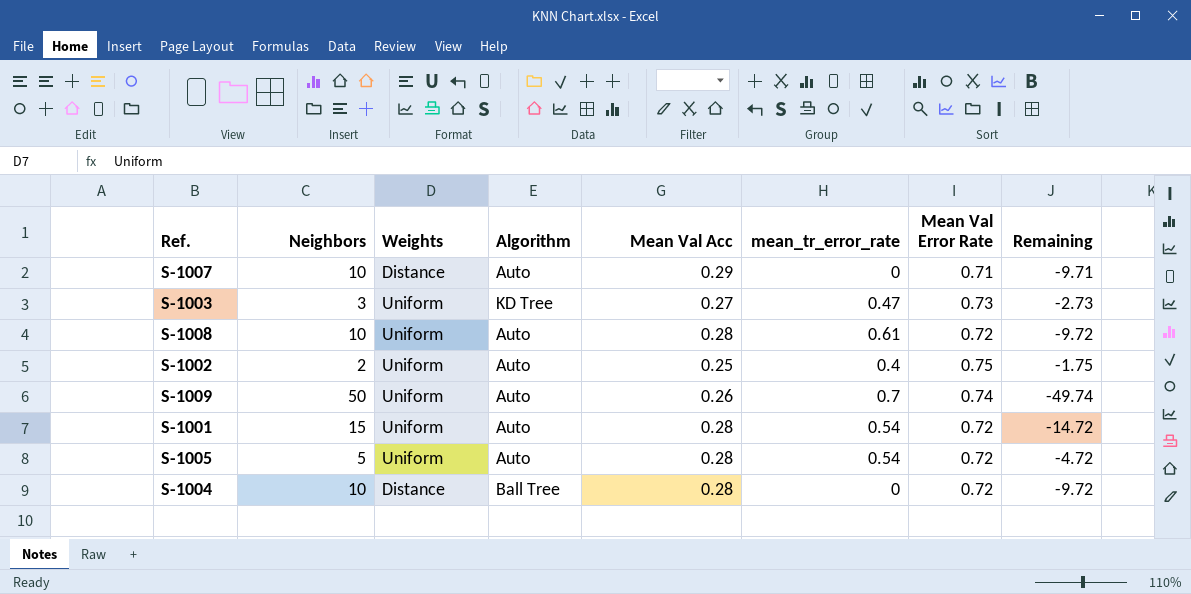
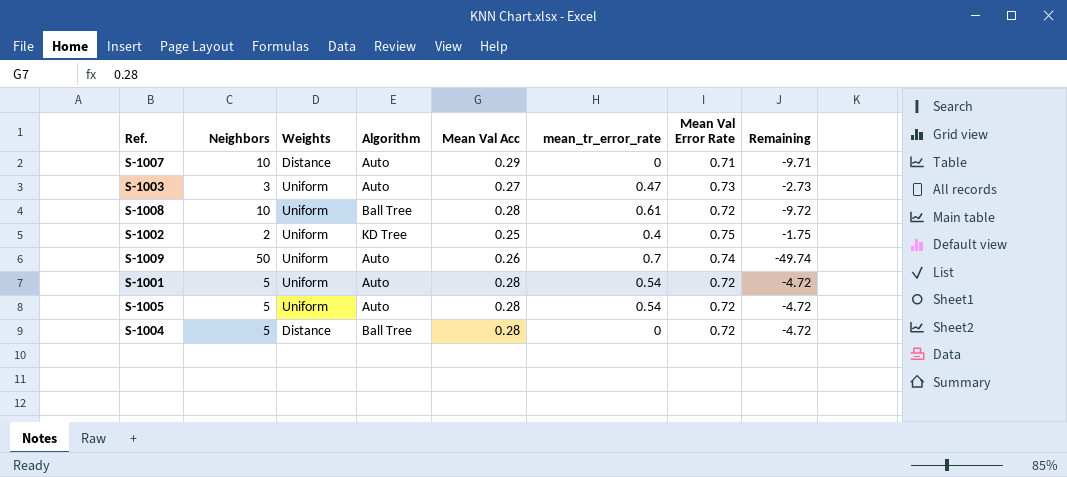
S-1003 | Algorithm: KD Tree -> Auto
S-1008 | Algorithm: Auto -> Ball Tree
S-1002 | Algorithm: Auto -> KD Tree
S-1001 | Neighbors: 15 -> 5
S-1001 | Remaining: -14.72 -> -4.72
S-1004 | Neighbors: 10 -> 5
S-1004 | Remaining: -9.72 -> -4.72

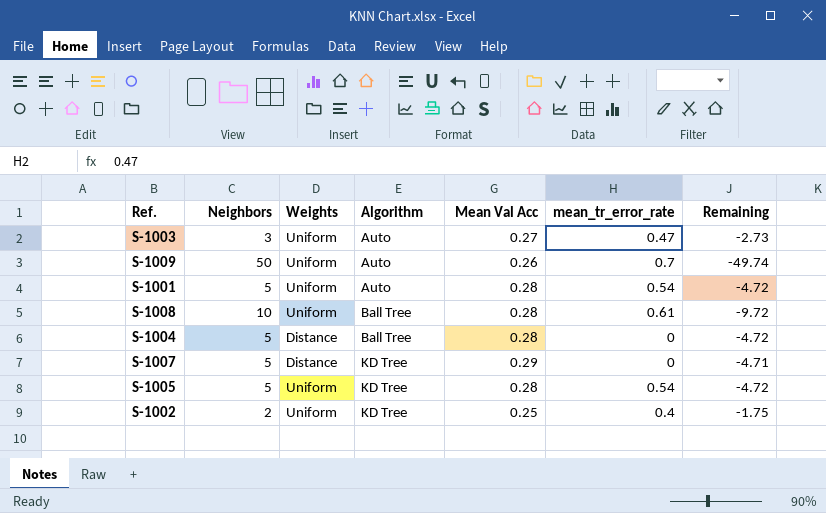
row order: none -> Algorithm ascending
column Mean Val Error Rate | position: 7 -> none
S-1007 | Neighbors: 10 -> 5
S-1007 | Algorithm: Auto -> KD Tree
S-1007 | Remaining: -9.71 -> -4.71
S-1005 | Algorithm: Auto -> KD Tree

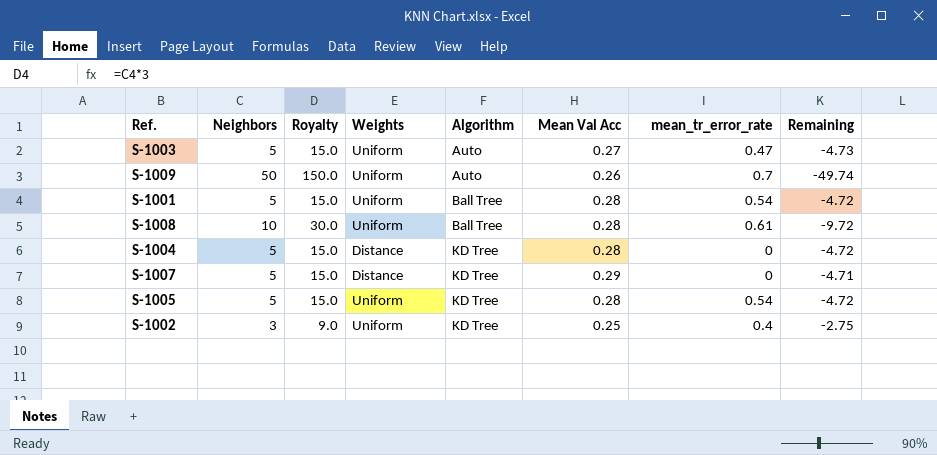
column Royalty | formula: none -> [Neighbors] * 3
S-1003 | Neighbors: 3 -> 5
S-1003 | Remaining: -2.73 -> -4.73
S-1001 | Algorithm: Auto -> Ball Tree
S-1004 | Algorithm: Ball Tree -> KD Tree
S-1002 | Neighbors: 2 -> 3
S-1002 | Remaining: -1.75 -> -2.75

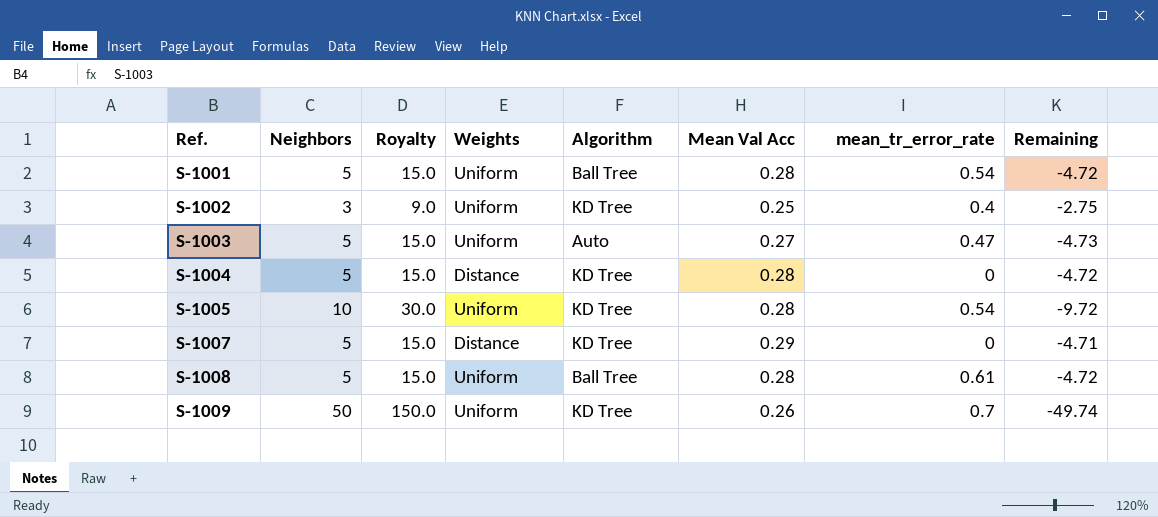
row order: Algorithm ascending -> Ref. ascending
S-1005 | Neighbors: 5 -> 10
S-1005 | Royalty: 15.0 -> 30.0
S-1005 | Remaining: -4.72 -> -9.72
S-1008 | Neighbors: 10 -> 5
S-1008 | Royalty: 30.0 -> 15.0
S-1008 | Remaining: -9.72 -> -4.72
S-1009 | Algorithm: Auto -> KD Tree

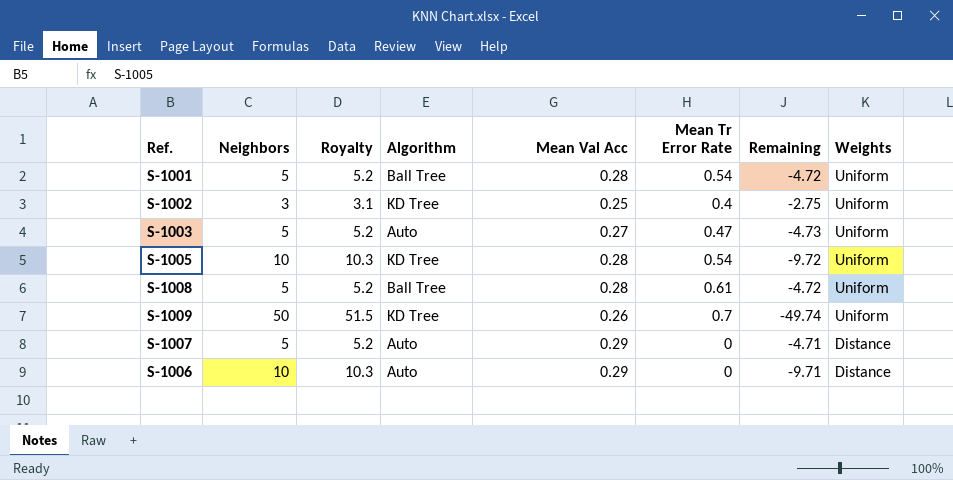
row order: Ref. ascending -> Weights descending
column Royalty | formula: [Neighbors] * 3 -> [Neighbors] * 1.03
column name: mean_tr_error_rate -> Mean Tr Error Rate
column Weights | position: 4 -> 8
row S-1004: 5 | 15.0 | Distance | KD Tree | 0.28 | 0 | -4.72 -> none
S-1007 | Algorithm: KD Tree -> Auto
row S-1006: none -> 10 | 10.3 | Auto | 0.29 | 0 | -9.71 | Distance

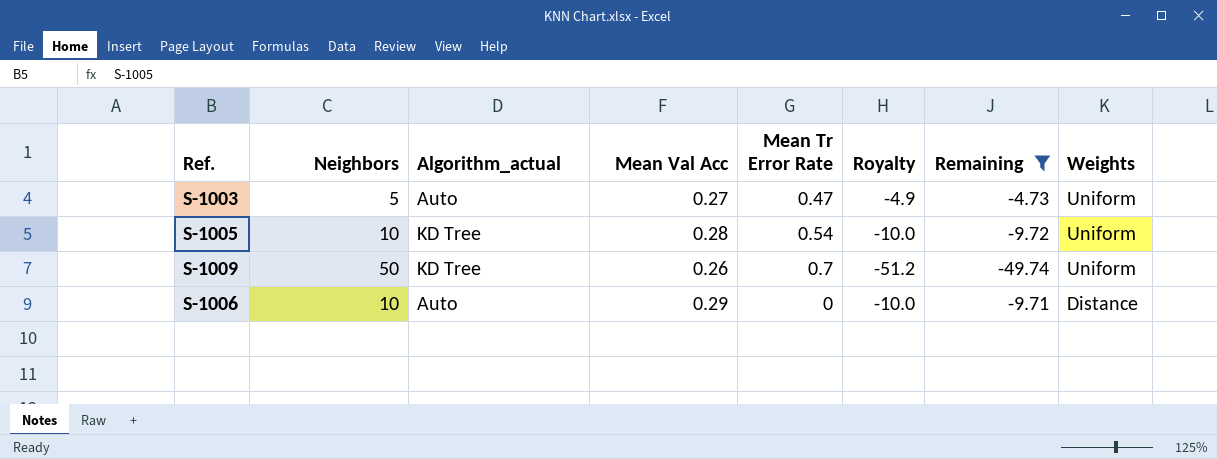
filter: none -> Remaining <= -4.73
column name: Algorithm -> Algorithm_actual
column Royalty | formula: [Neighbors] * 1.03 -> [Remaining] * 1.03
column Royalty | position: 3 -> 6

